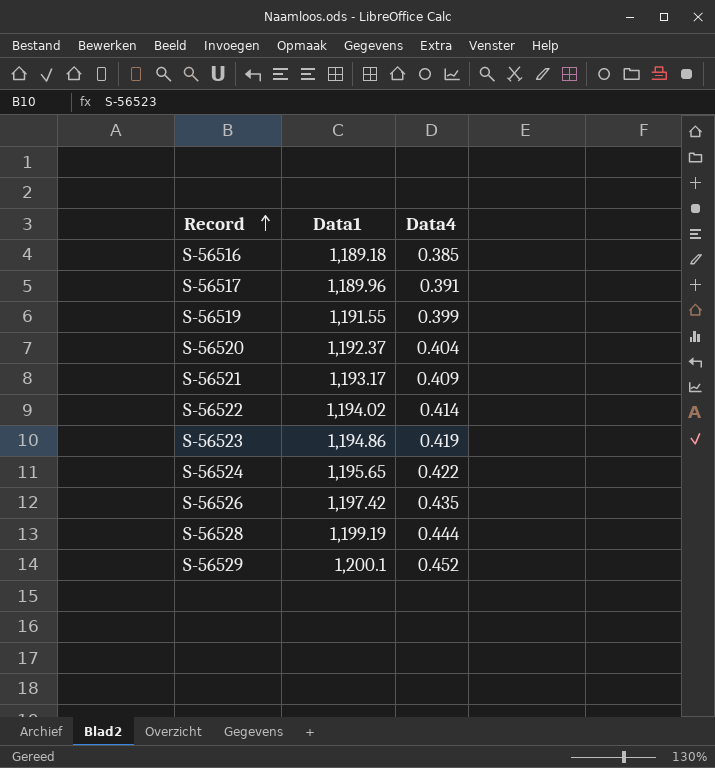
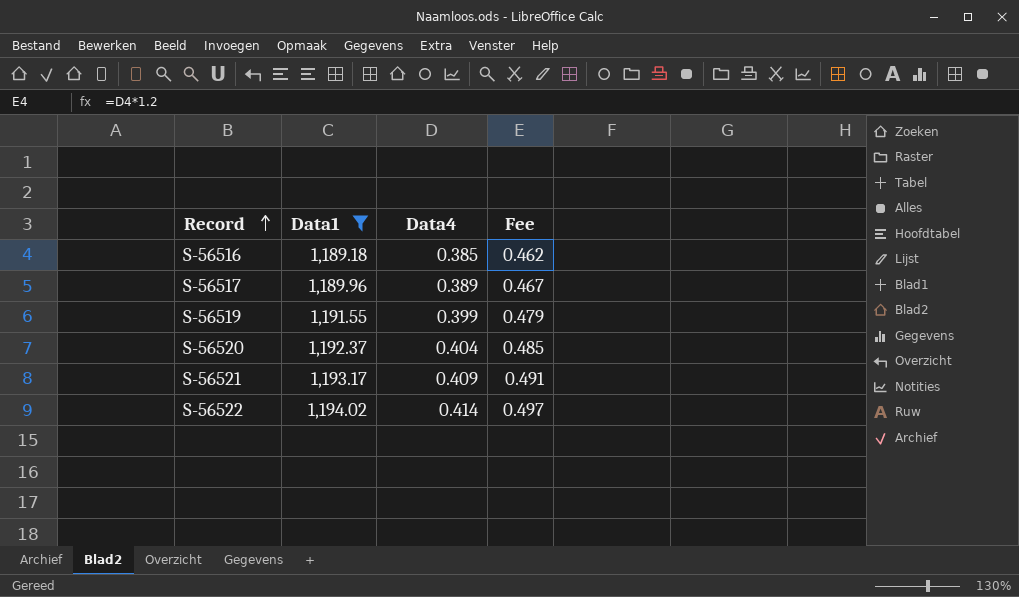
filter: none -> Data1 <= 1,194.02
column Fee | formula: none -> [Data4] * 1.2
S-56517 | Data4: 0.391 -> 0.389

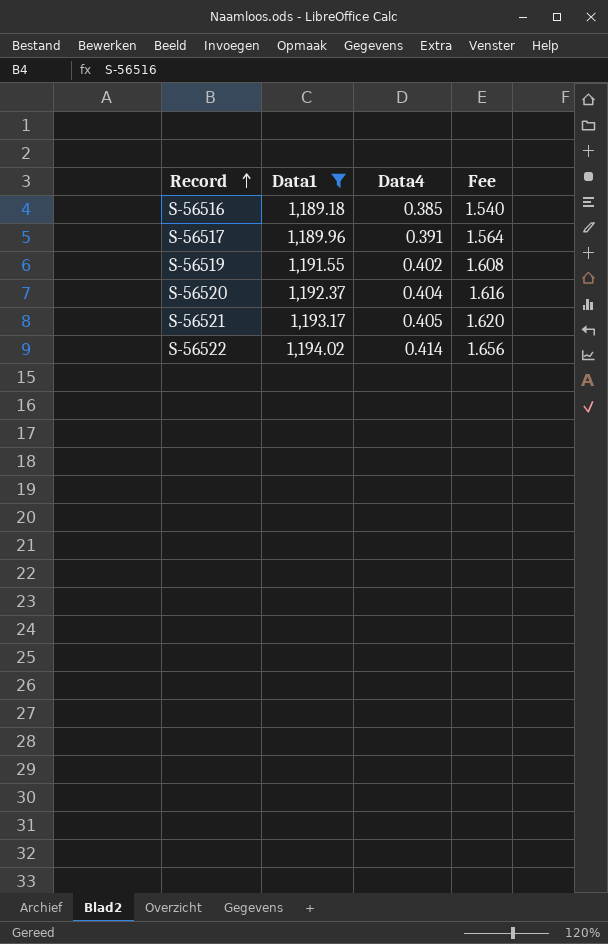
column Fee | formula: [Data4] * 1.2 -> [Data4] * 4
S-56517 | Data4: 0.389 -> 0.391
S-56519 | Data4: 0.399 -> 0.402
S-56521 | Data4: 0.409 -> 0.405

